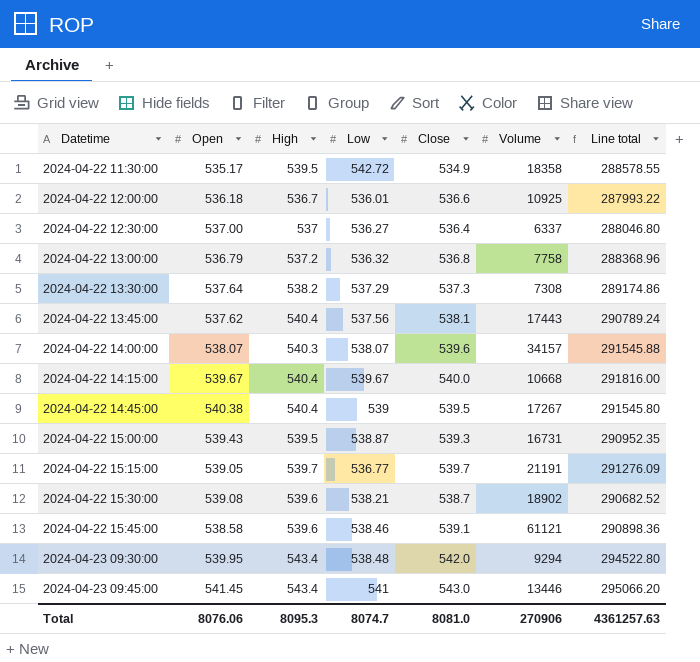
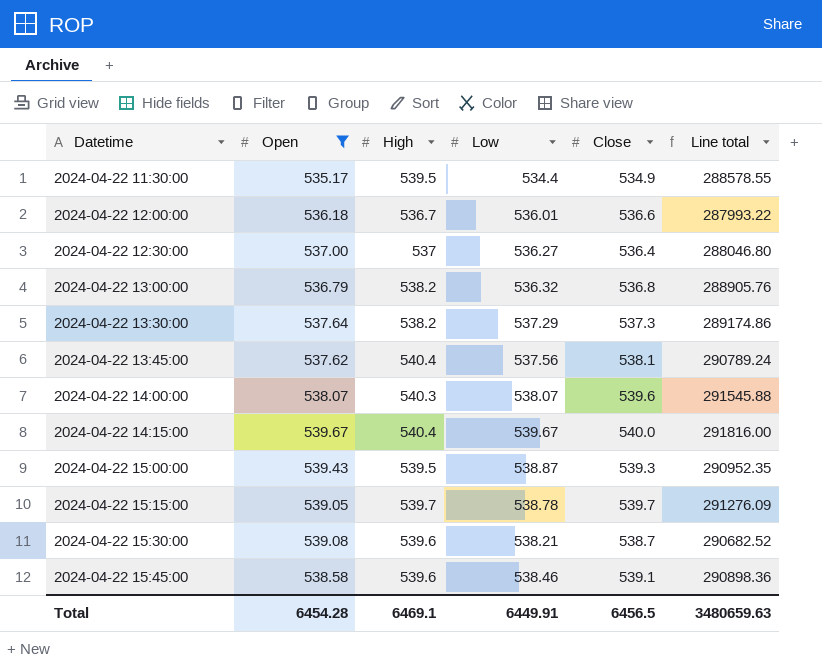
filter: none -> Open <= 539.67
column Volume | position: 6 -> none
2024-04-22 11:30:00 | Low: 542.72 -> 534.4
2024-04-22 13:00:00 | High: 537.2 -> 538.2
2024-04-22 13:00:00 | Line total: 288368.96 -> 288905.76
2024-04-22 15:15:00 | Low: 536.77 -> 538.78
Total | Open: 8076.06 -> 6454.28
Total | High: 8095.3 -> 6469.1
Total | Low: 8074.7 -> 6449.91
Total | Close: 8081.0 -> 6456.5
Total | Line total: 4361257.63 -> 3480659.63

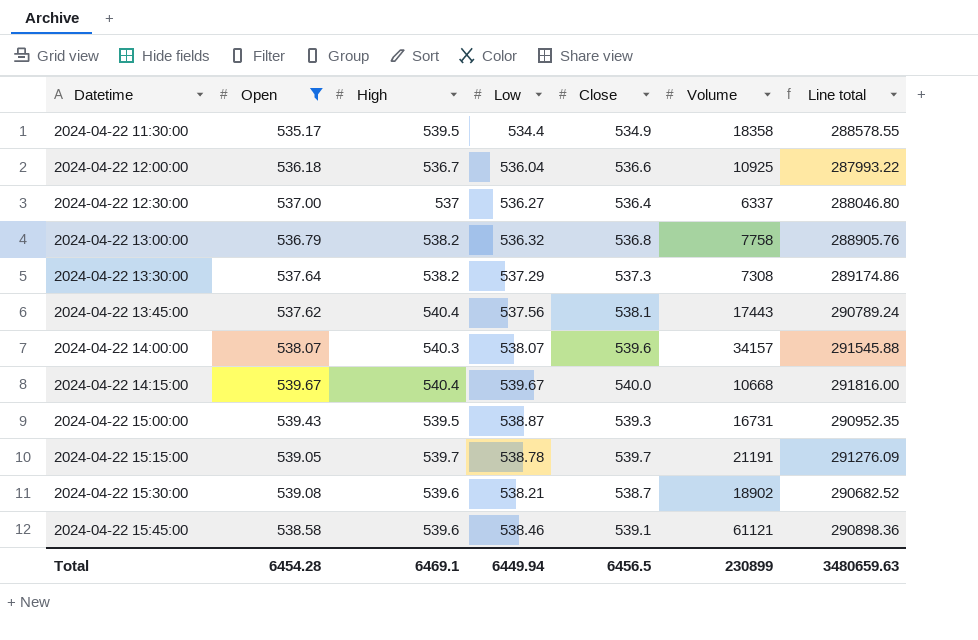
column Volume | position: none -> 6
2024-04-22 12:00:00 | Low: 536.01 -> 536.04
Total | Low: 6449.91 -> 6449.94

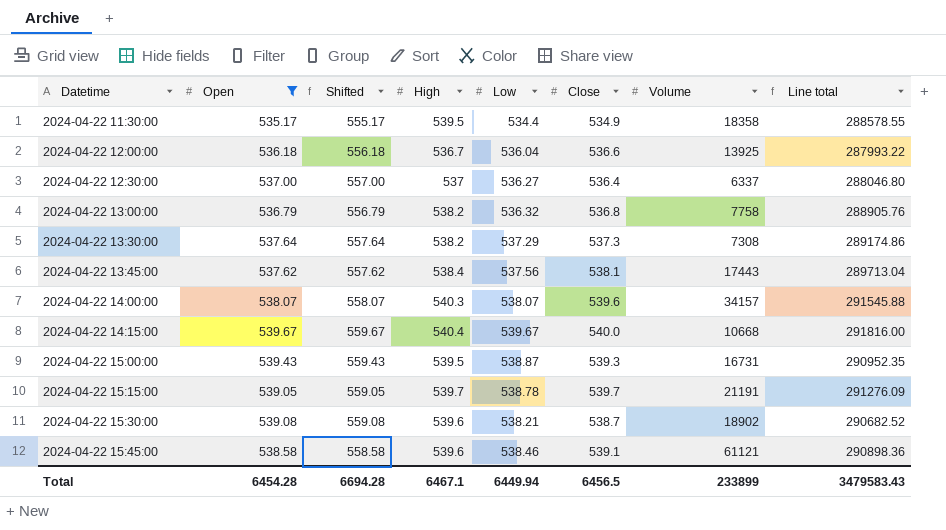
column Shifted | formula: none -> [Open] + 20
2024-04-22 12:00:00 | Volume: 10925 -> 13925
2024-04-22 13:45:00 | High: 540.4 -> 538.4
2024-04-22 13:45:00 | Line total: 290789.24 -> 289713.04
Total | High: 6469.1 -> 6467.1
Total | Volume: 230899 -> 233899
Total | Line total: 3480659.63 -> 3479583.43

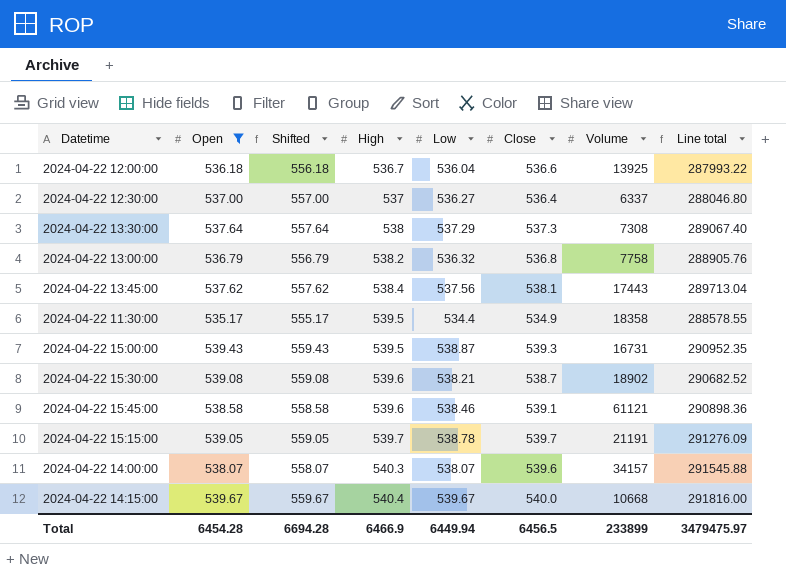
row order: Datetime ascending -> High ascending
2024-04-22 13:30:00 | High: 538.2 -> 538
2024-04-22 13:30:00 | Line total: 289174.86 -> 289067.40
Total | High: 6467.1 -> 6466.9
Total | Line total: 3479583.43 -> 3479475.97

